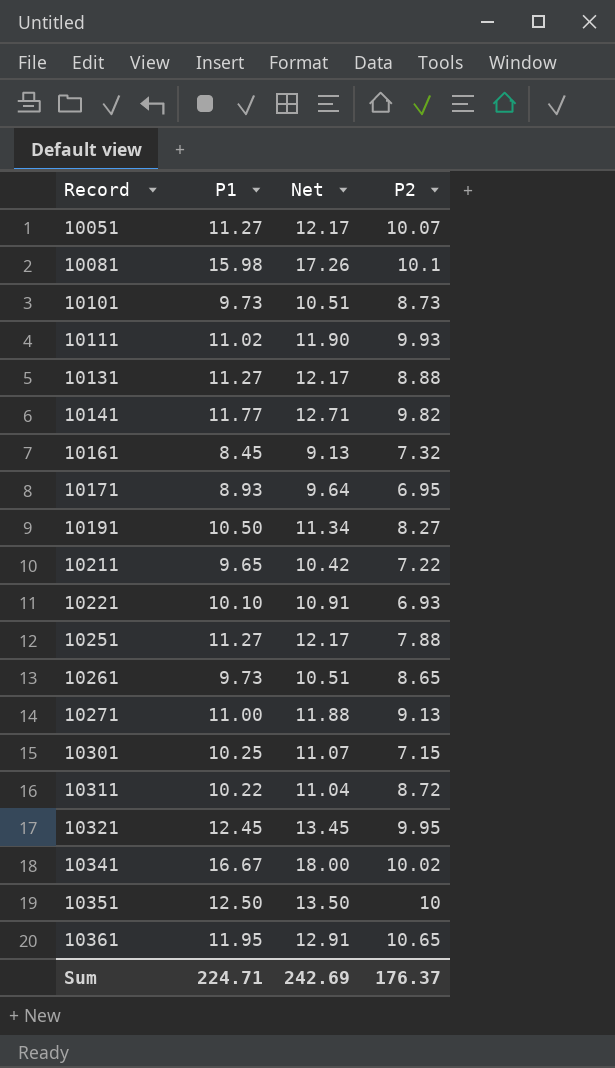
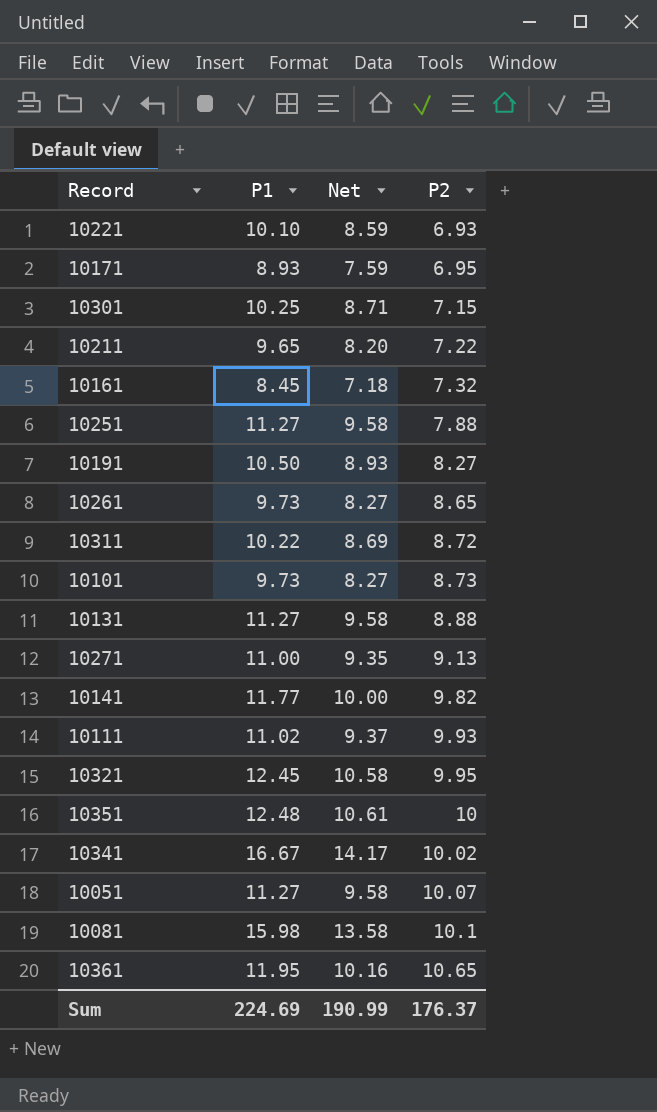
row order: Record ascending -> P2 ascending
column Net | formula: [P1] * 1.08 -> [P1] * 0.85
10351 | P1: 12.50 -> 12.48
Sum | P1: 224.71 -> 224.69
Sum | Net: 242.69 -> 190.99

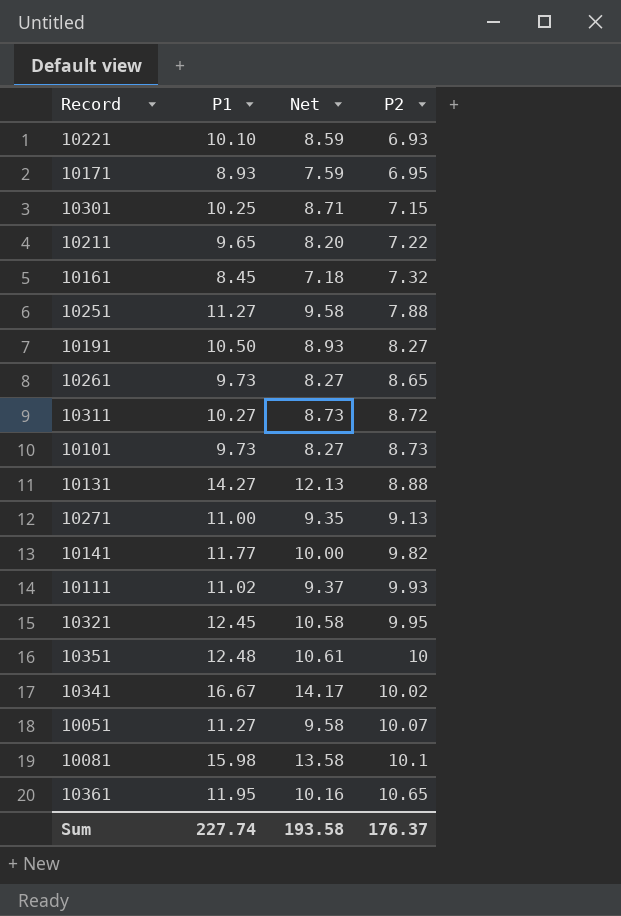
10311 | P1: 10.22 -> 10.27
10311 | Net: 8.69 -> 8.73
10131 | P1: 11.27 -> 14.27
10131 | Net: 9.58 -> 12.13
Sum | P1: 224.69 -> 227.74
Sum | Net: 190.99 -> 193.58

